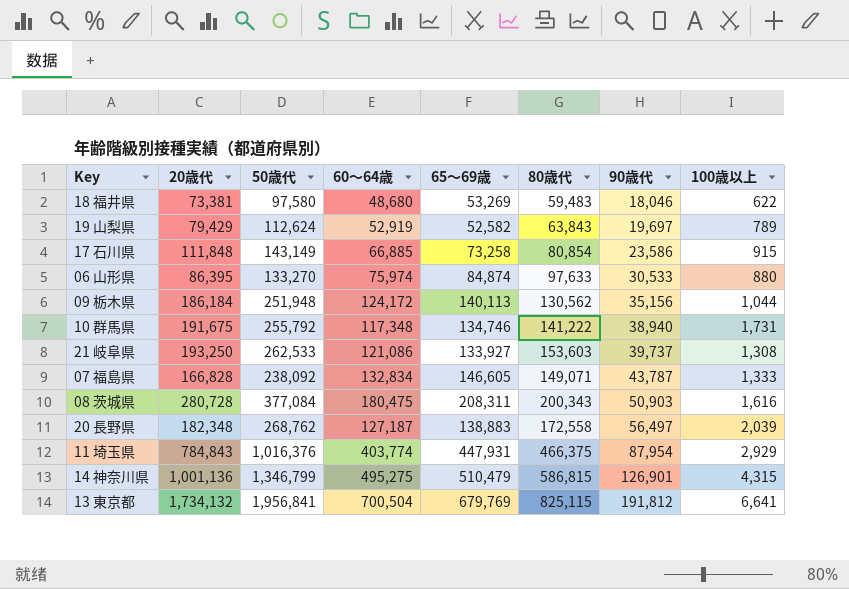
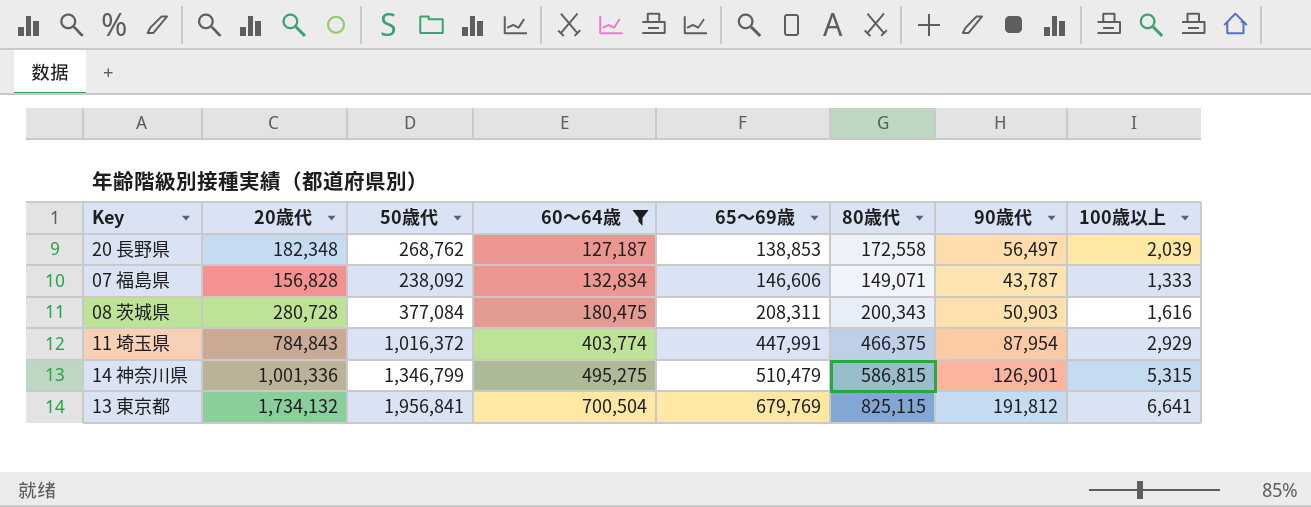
filter: none -> 60～64歳 >= 127,187
row order: 90歳代 ascending -> 60～64歳 ascending
20 長野県 | 65～69歳: 138,883 -> 138,853
07 福島県 | 20歳代: 166,828 -> 156,828
07 福島県 | 65～69歳: 146,605 -> 146,606
11 埼玉県 | 50歳代: 1,016,376 -> 1,016,372
11 埼玉県 | 65～69歳: 447,931 -> 447,991
14 神奈川県 | 20歳代: 1,001,136 -> 1,001,336
14 神奈川県 | 100歳以上: 4,315 -> 5,315

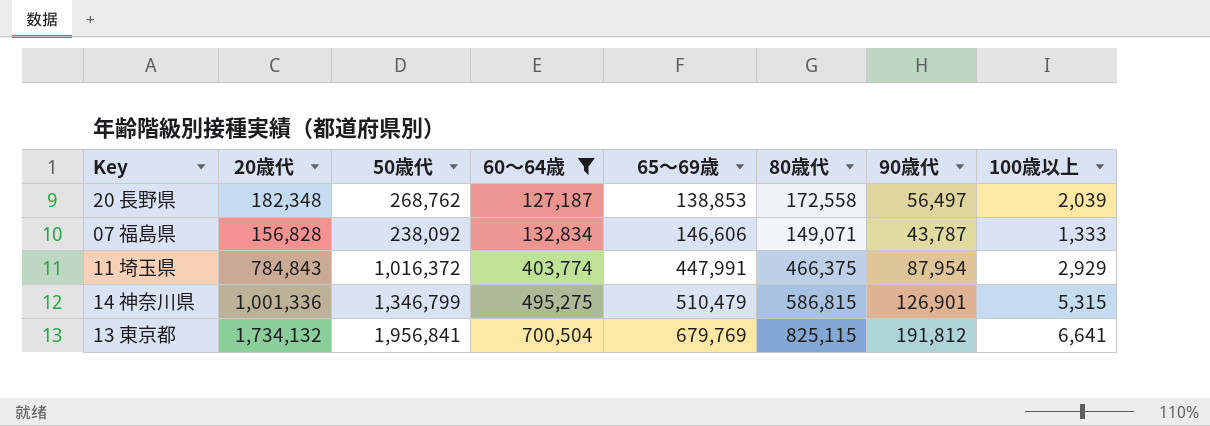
row 08 茨城県: 280,728 | 377,084 | 180,475 | 208,311 | 200,343 | 50,903 | 1,616 -> none

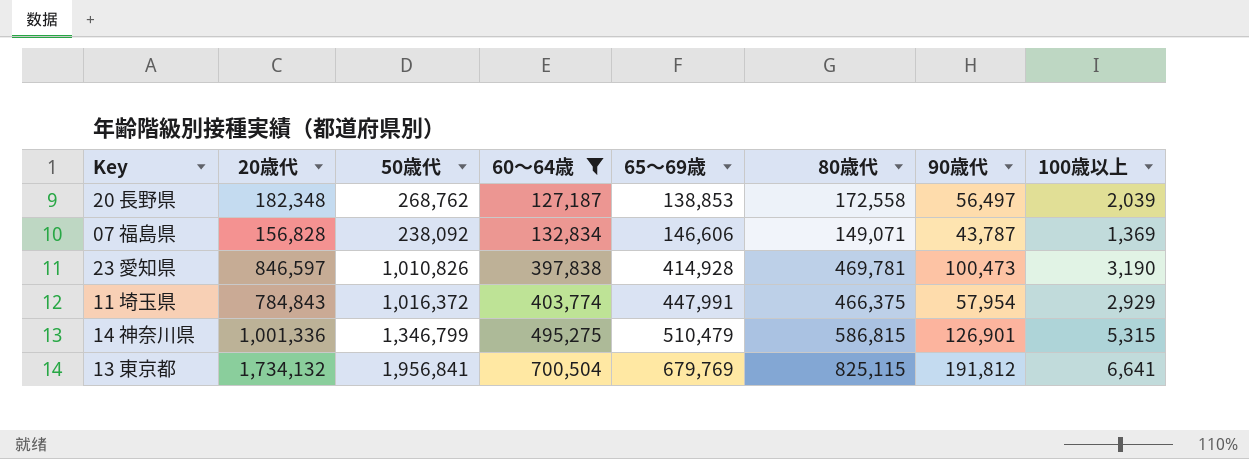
07 福島県 | 100歳以上: 1,333 -> 1,369
row 23 愛知県: none -> 846,597 | 1,010,826 | 397,838 | 414,928 | 469,781 | 100,473 | 3,190
11 埼玉県 | 90歳代: 87,954 -> 57,954

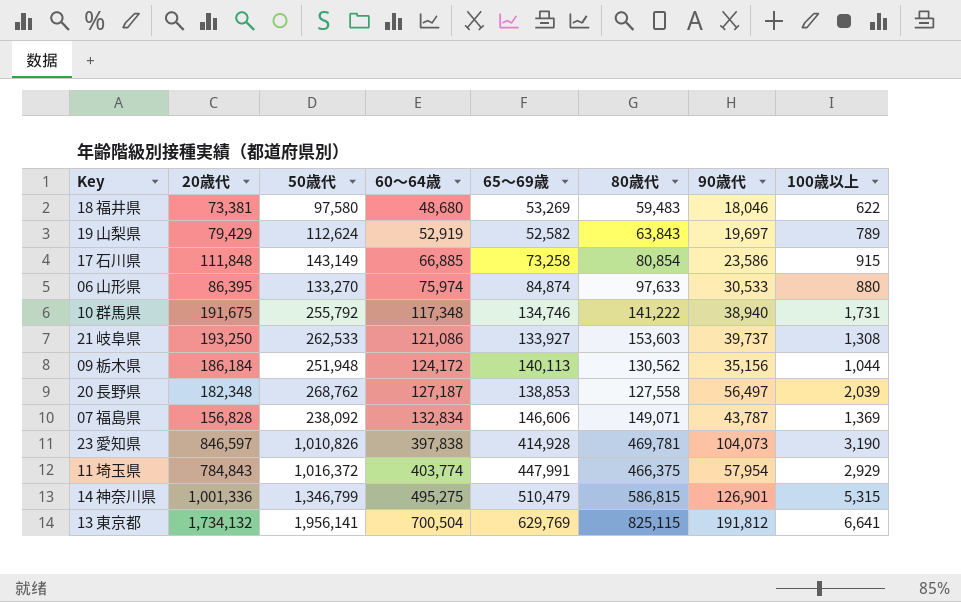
filter: 60～64歳 >= 127,187 -> none
20 長野県 | 80歳代: 172,558 -> 127,558
23 愛知県 | 90歳代: 100,473 -> 104,073
13 東京都 | 50歳代: 1,956,841 -> 1,956,141
13 東京都 | 65～69歳: 679,769 -> 629,769

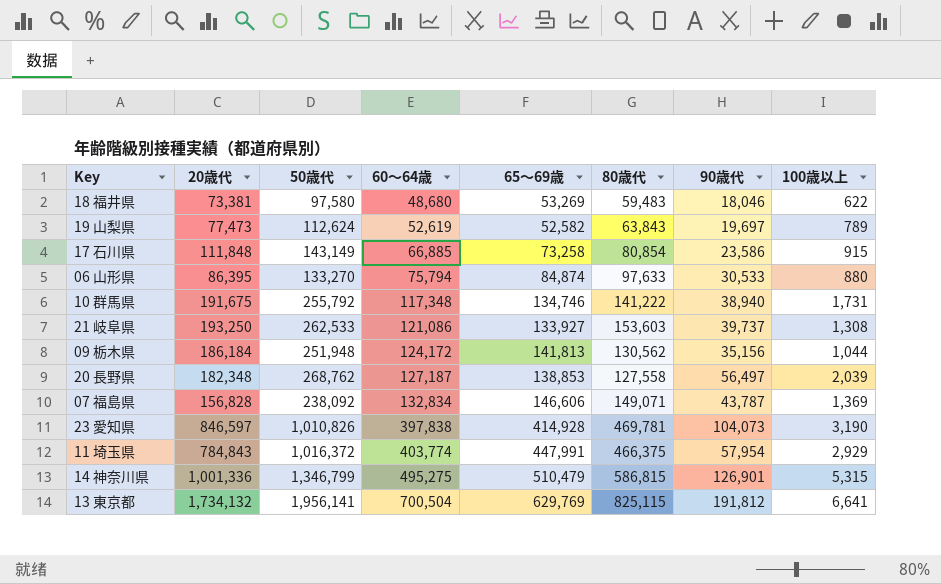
19 山梨県 | 20歳代: 79,429 -> 77,473
19 山梨県 | 60～64歳: 52,919 -> 52,619
06 山形県 | 60～64歳: 75,974 -> 75,794
09 栃木県 | 65～69歳: 140,113 -> 141,813

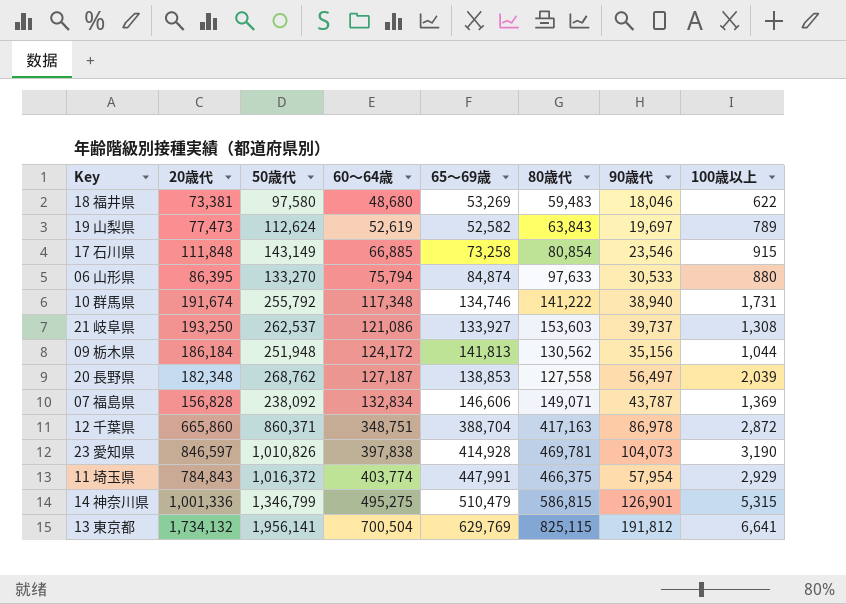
17 石川県 | 90歳代: 23,586 -> 23,546
10 群馬県 | 20歳代: 191,675 -> 191,674
21 岐阜県 | 50歳代: 262,533 -> 262,537
row 12 千葉県: none -> 665,860 | 860,371 | 348,751 | 388,704 | 417,163 | 86,978 | 2,872

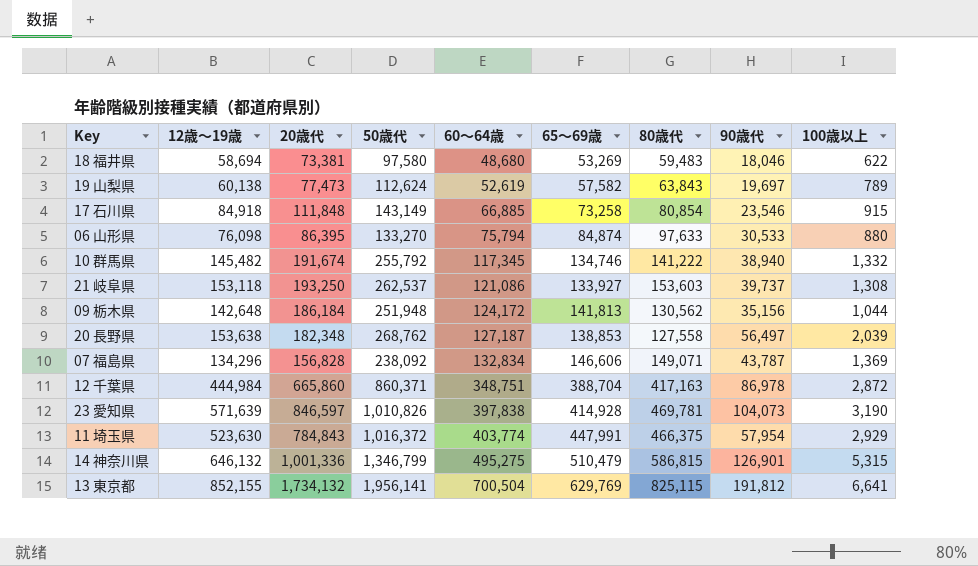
column 12歳～19歳 | position: none -> 2
19 山梨県 | 65～69歳: 52,582 -> 57,582
10 群馬県 | 60～64歳: 117,348 -> 117,345
10 群馬県 | 100歳以上: 1,731 -> 1,332

